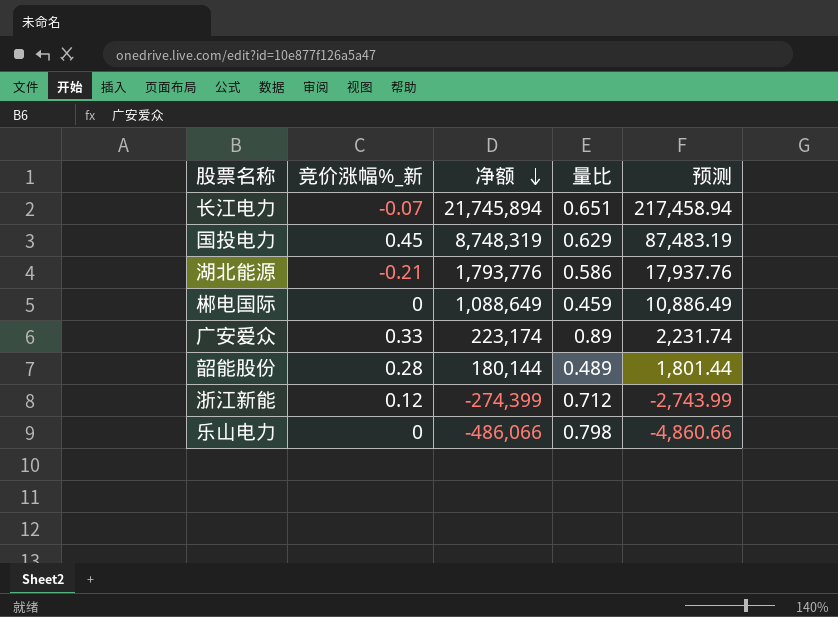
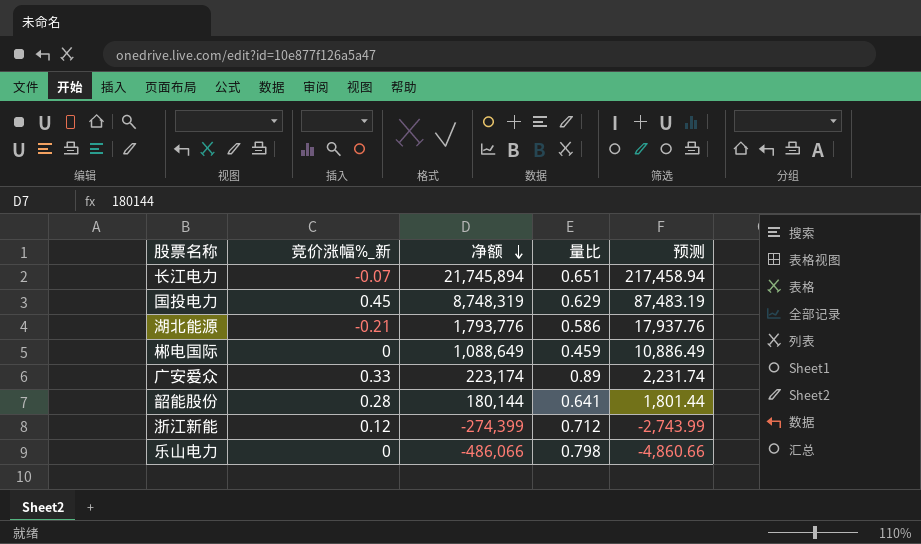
韶能股份 | 量比: 0.489 -> 0.641

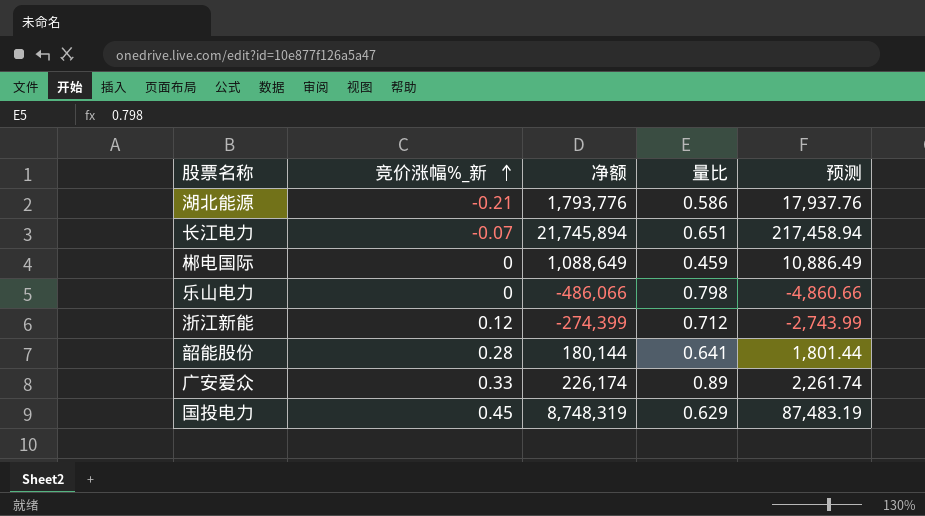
row order: 净额 descending -> 竞价涨幅%_新 ascending
广安爱众 | 净额: 223,174 -> 226,174
广安爱众 | 预测: 2,231.74 -> 2,261.74

